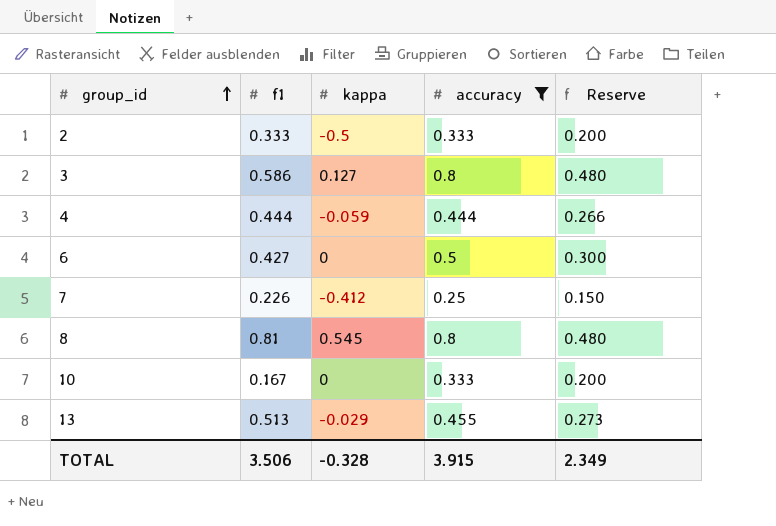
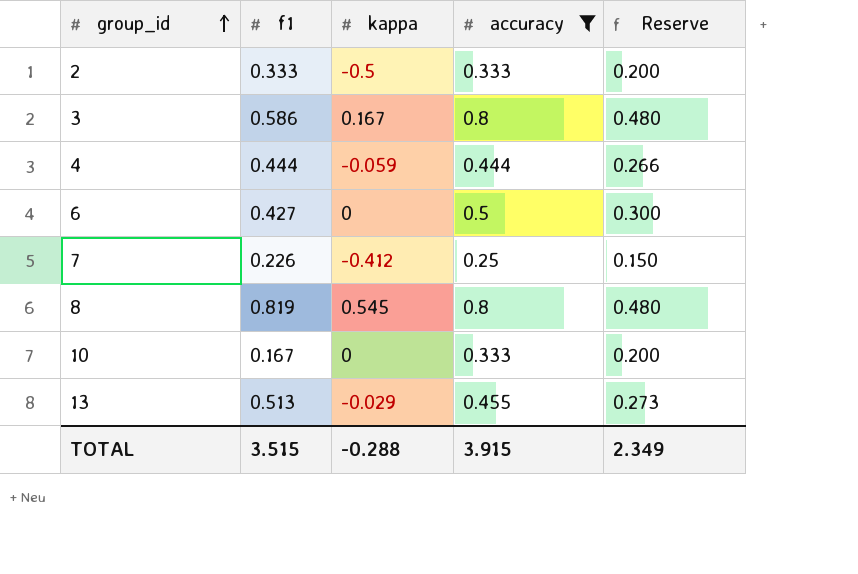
3 | kappa: 0.127 -> 0.167
8 | f1: 0.81 -> 0.819
TOTAL | f1: 3.506 -> 3.515
TOTAL | kappa: -0.328 -> -0.288

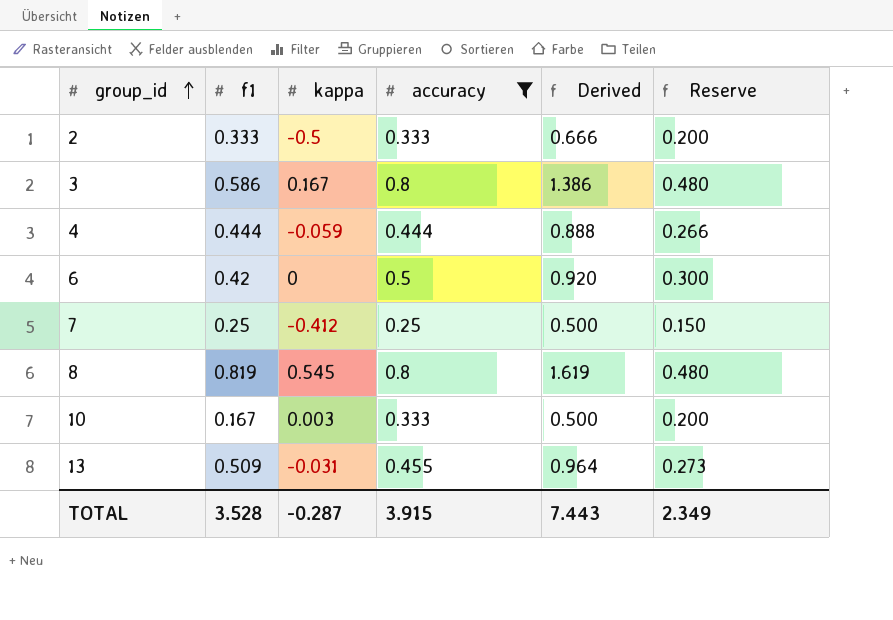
column Derived | formula: none -> [f1] + [accuracy]
6 | f1: 0.427 -> 0.42
7 | f1: 0.226 -> 0.25
10 | kappa: 0 -> 0.003
13 | f1: 0.513 -> 0.509
13 | kappa: -0.029 -> -0.031
TOTAL | f1: 3.515 -> 3.528
TOTAL | kappa: -0.288 -> -0.287

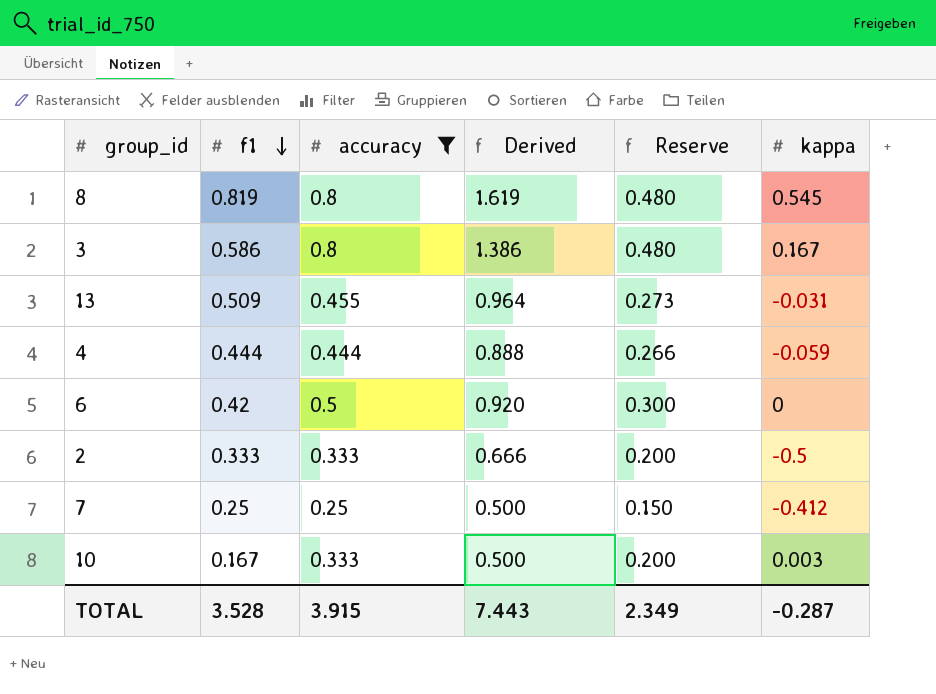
row order: group_id ascending -> f1 descending
column kappa | position: 3 -> 6

